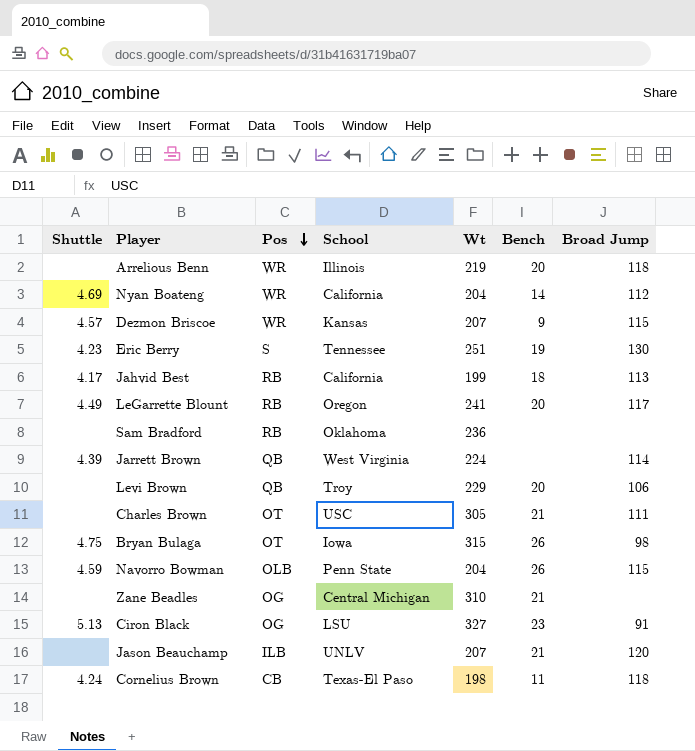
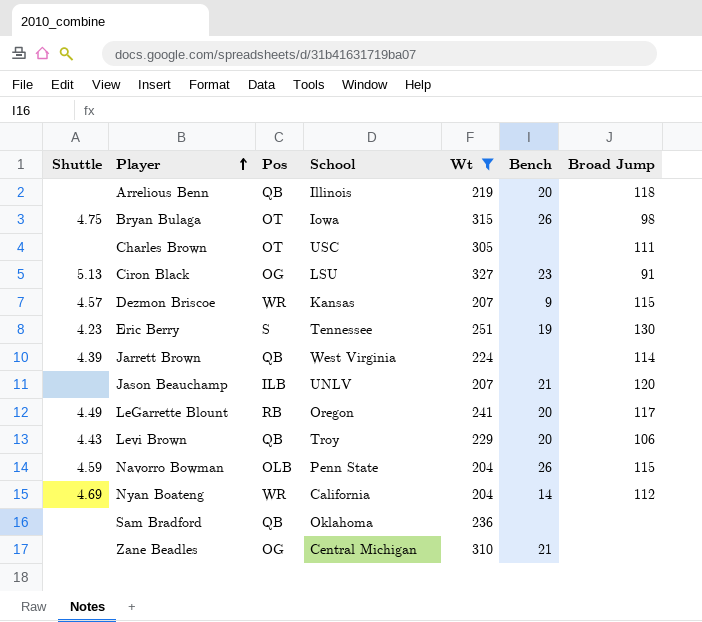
filter: none -> Wt >= 204
row order: Pos descending -> Player ascending
Arrelious Benn | Pos: WR -> QB
Charles Brown | Bench: 21 -> none
Levi Brown | Shuttle: none -> 4.43
Sam Bradford | Pos: RB -> QB

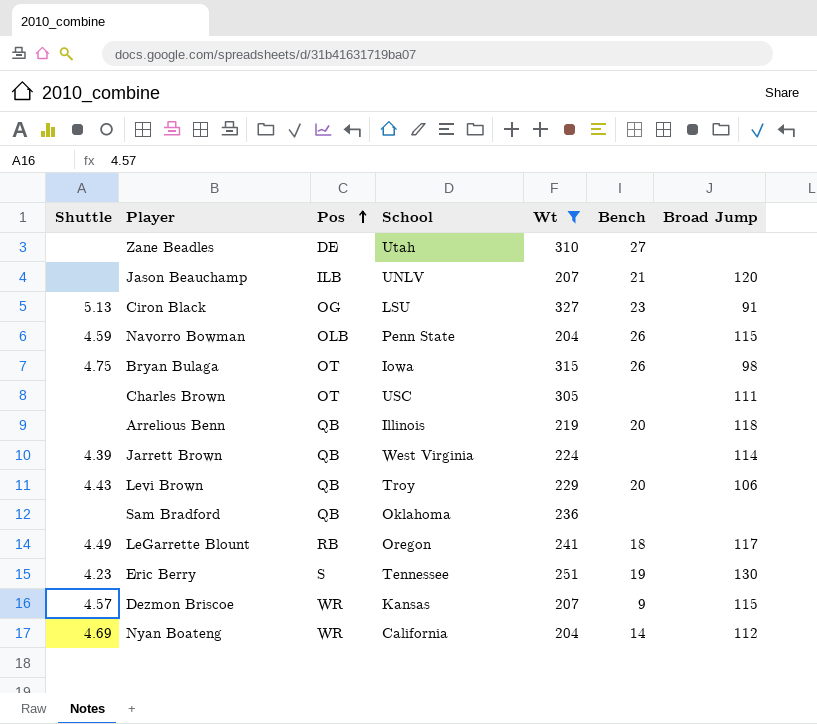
row order: Player ascending -> Pos ascending
Zane Beadles | Pos: OG -> DE
Zane Beadles | School: Central Michigan -> Utah
Zane Beadles | Bench: 21 -> 27
LeGarrette Blount | Bench: 20 -> 18

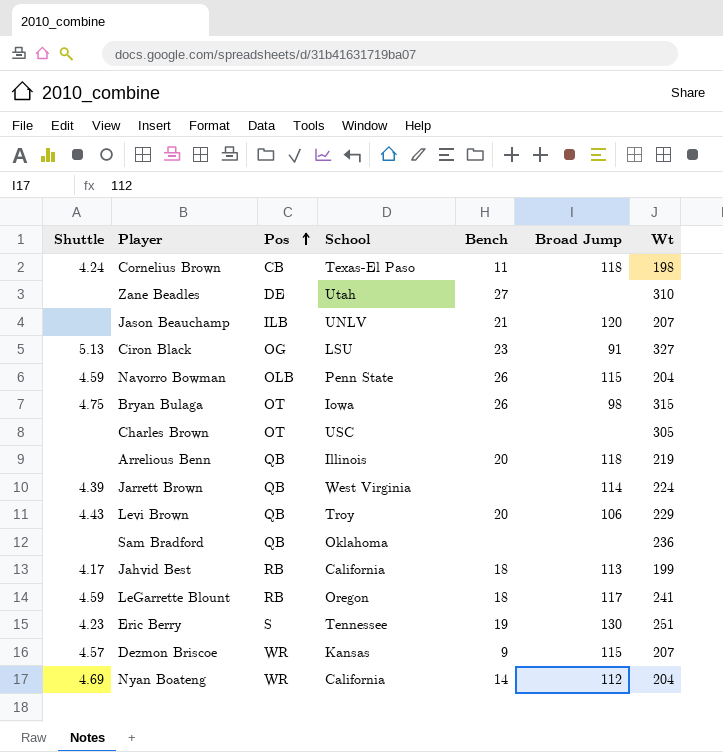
filter: Wt >= 204 -> none
column Wt | position: 5 -> 7
Charles Brown | Broad Jump: 111 -> none
LeGarrette Blount | Shuttle: 4.49 -> 4.59

